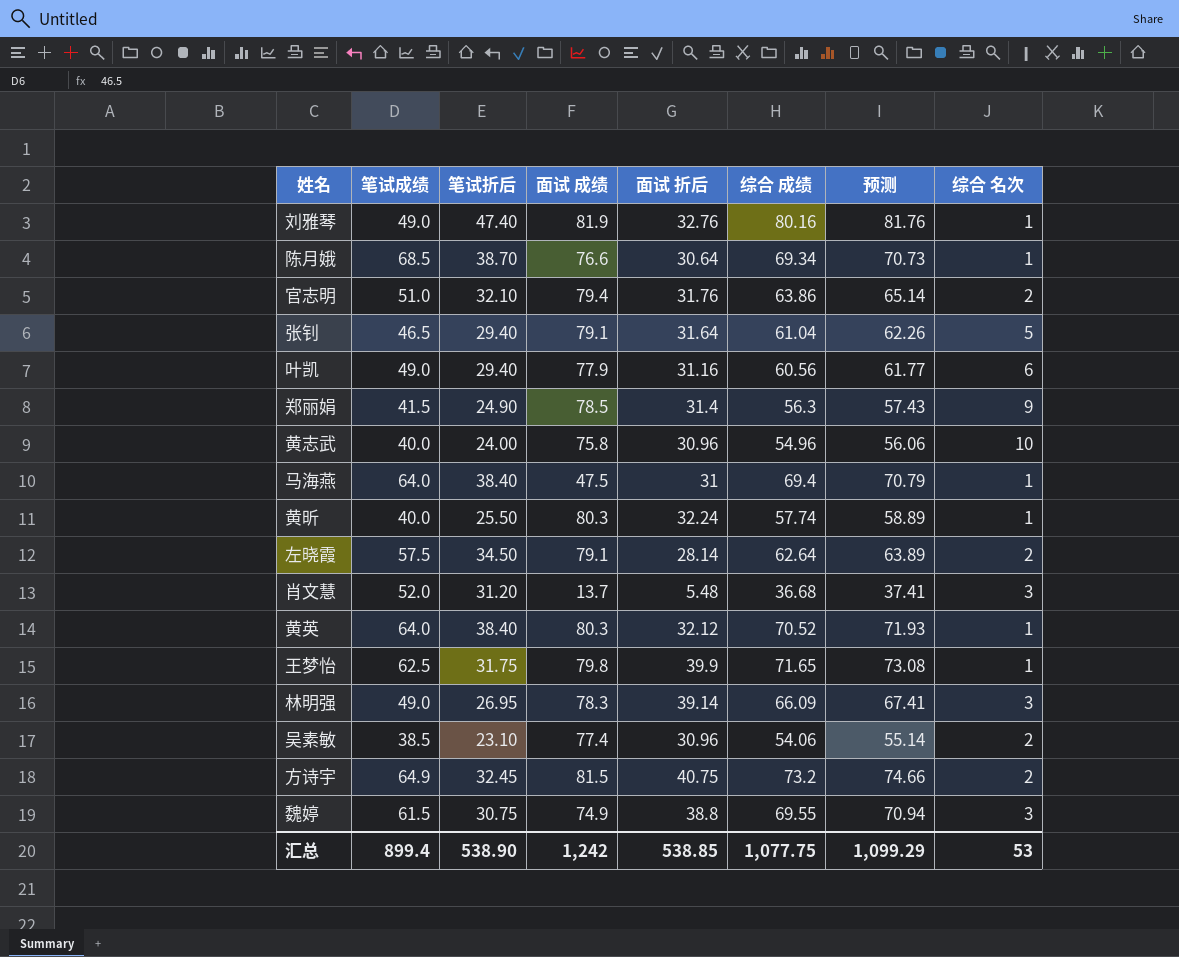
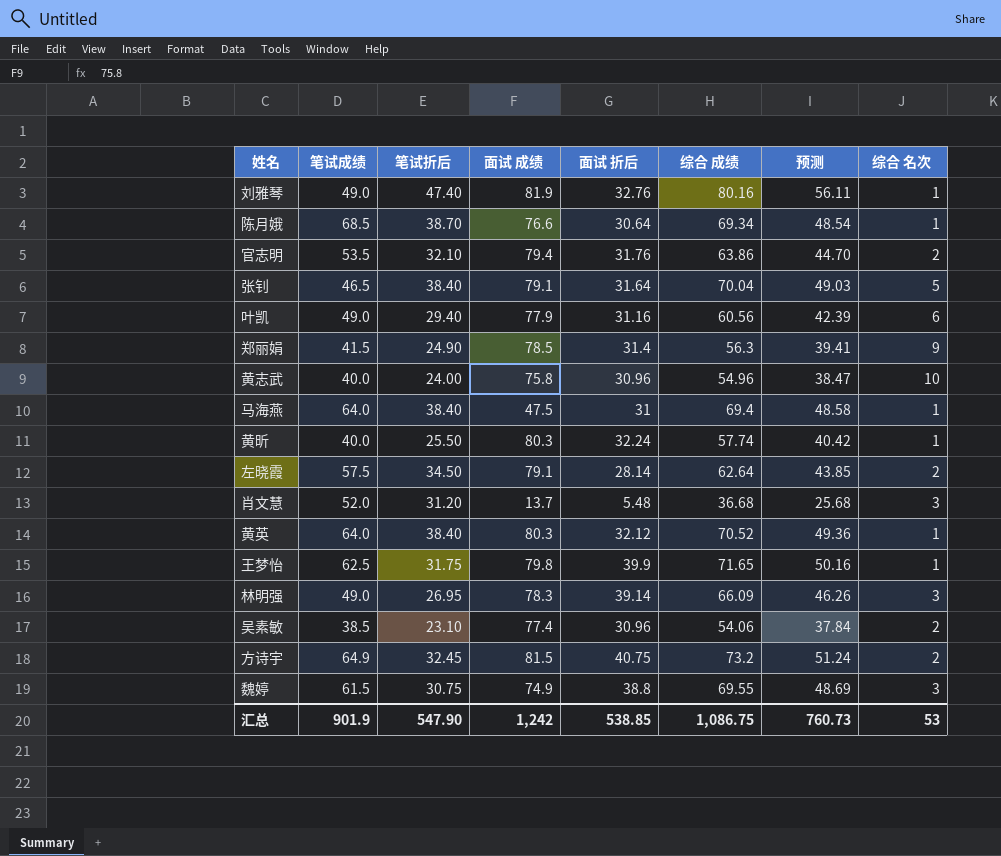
column 预测 | formula: [综合 成绩] * 1.02 -> [综合 成绩] * 0.7
官志明 | 笔试成绩: 51.0 -> 53.5
张钊 | 笔试折后: 29.40 -> 38.40
张钊 | 综合 成绩: 61.04 -> 70.04
汇总 | 笔试成绩: 899.4 -> 901.9
汇总 | 笔试折后: 538.90 -> 547.90
汇总 | 综合 成绩: 1,077.75 -> 1,086.75
汇总 | 预测: 1,099.29 -> 760.73

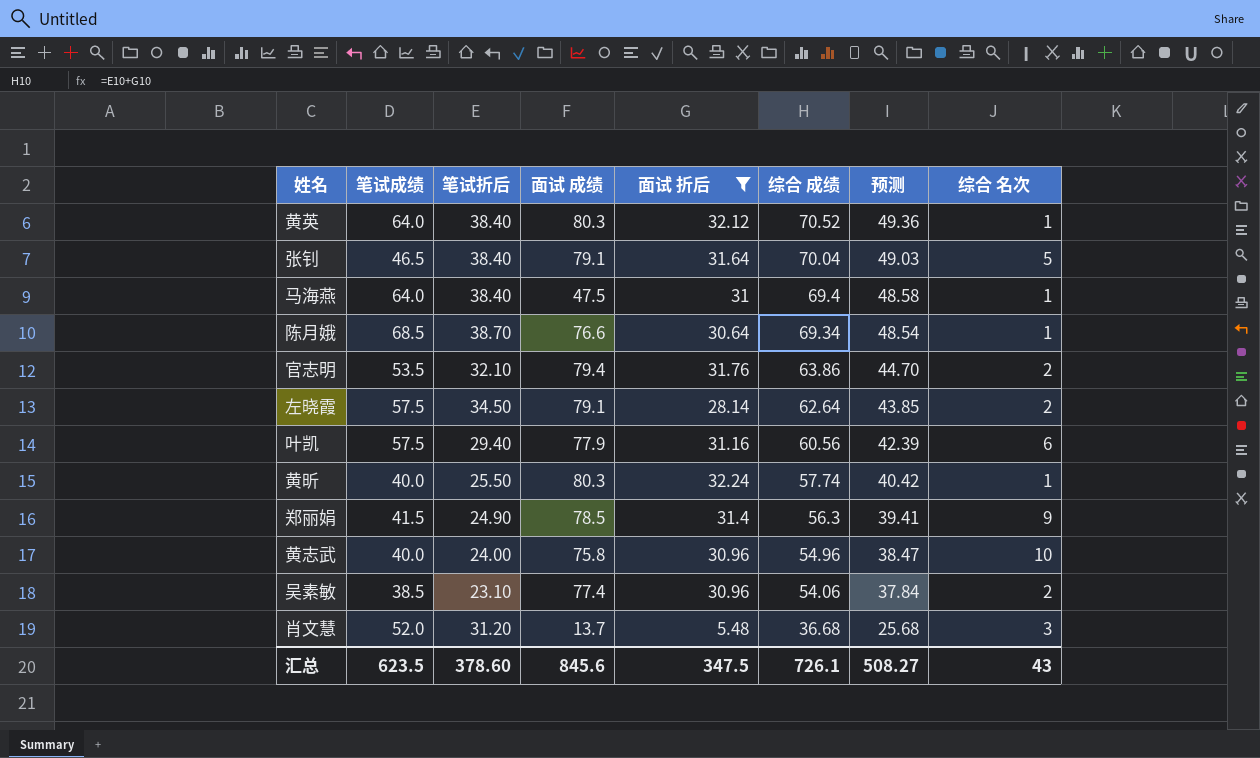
filter: none -> 面试 折后 <= 32.24
row order: none -> 综合 成绩 descending
叶凯 | 笔试成绩: 49.0 -> 57.5
汇总 | 笔试成绩: 901.9 -> 623.5
汇总 | 笔试折后: 547.90 -> 378.60
汇总 | 面试 成绩: 1,242 -> 845.6
汇总 | 面试 折后: 538.85 -> 347.5
汇总 | 综合 成绩: 1,086.75 -> 726.1
汇总 | 预测: 760.73 -> 508.27
汇总 | 综合 名次: 53 -> 43

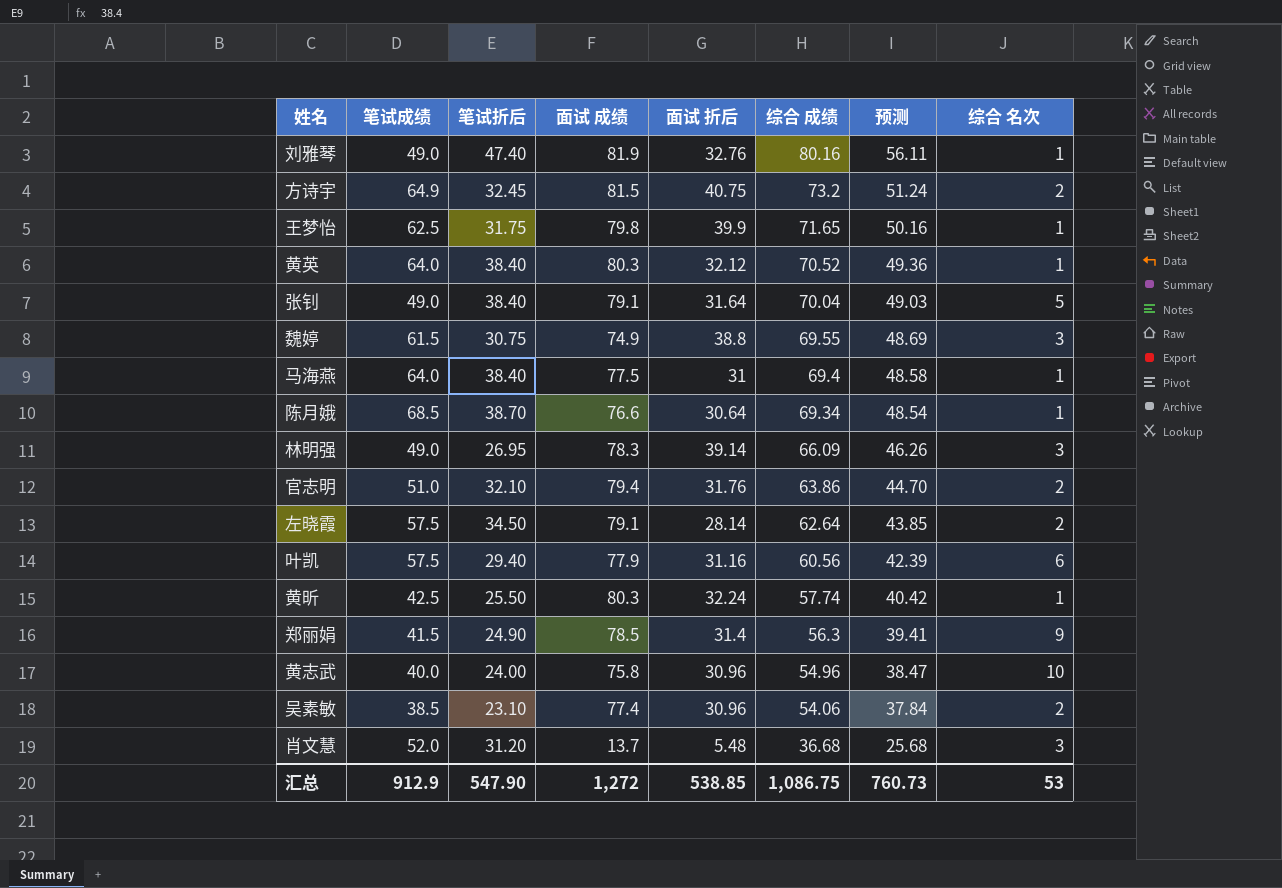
filter: 面试 折后 <= 32.24 -> none
张钊 | 笔试成绩: 46.5 -> 49.0
马海燕 | 面试 成绩: 47.5 -> 77.5
官志明 | 笔试成绩: 53.5 -> 51.0
黄昕 | 笔试成绩: 40.0 -> 42.5
汇总 | 笔试成绩: 623.5 -> 912.9
汇总 | 笔试折后: 378.60 -> 547.90
汇总 | 面试 成绩: 845.6 -> 1,272
汇总 | 面试 折后: 347.5 -> 538.85
汇总 | 综合 成绩: 726.1 -> 1,086.75
汇总 | 预测: 508.27 -> 760.73
汇总 | 综合 名次: 43 -> 53

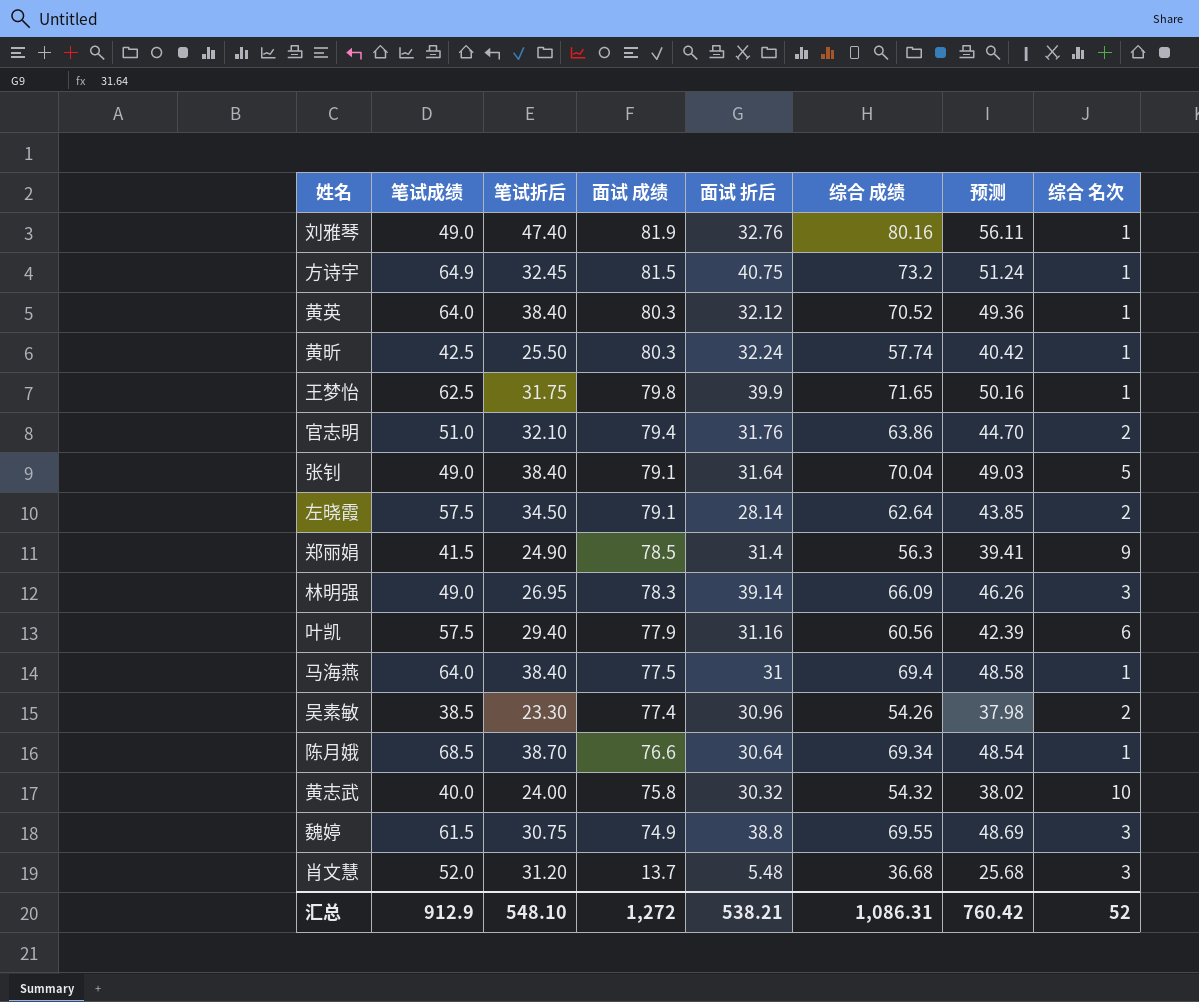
row order: 综合 成绩 descending -> 面试 成绩 descending
方诗宇 | 综合 名次: 2 -> 1
吴素敏 | 笔试折后: 23.10 -> 23.30
吴素敏 | 综合 成绩: 54.06 -> 54.26
吴素敏 | 预测: 37.84 -> 37.98
黄志武 | 面试 折后: 30.96 -> 30.32
黄志武 | 综合 成绩: 54.96 -> 54.32
黄志武 | 预测: 38.47 -> 38.02
汇总 | 笔试折后: 547.90 -> 548.10
汇总 | 面试 折后: 538.85 -> 538.21
汇总 | 综合 成绩: 1,086.75 -> 1,086.31
汇总 | 预测: 760.73 -> 760.42
汇总 | 综合 名次: 53 -> 52

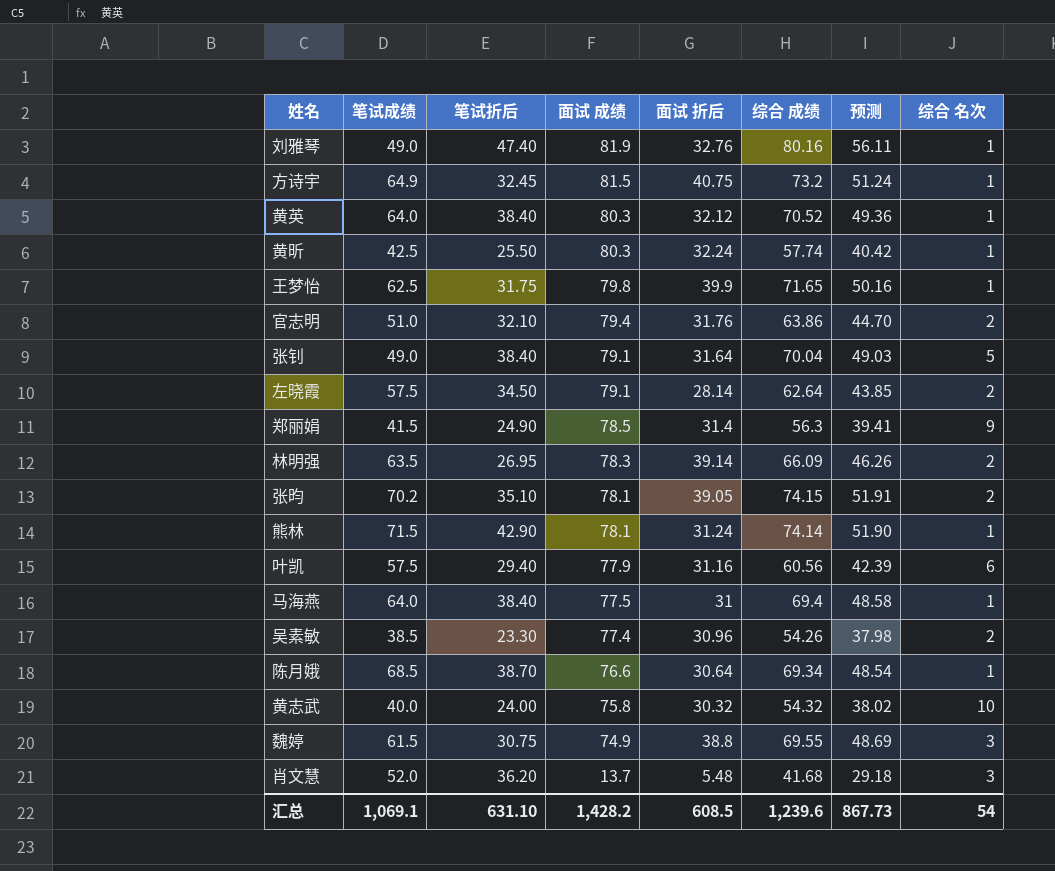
林明强 | 笔试成绩: 49.0 -> 63.5
林明强 | 综合 名次: 3 -> 2
row 张昀: none -> 70.2 | 35.10 | 78.1 | 39.05 | 74.15 | 51.91 | 2
row 熊林: none -> 71.5 | 42.90 | 78.1 | 31.24 | 74.14 | 51.90 | 1
肖文慧 | 笔试折后: 31.20 -> 36.20
肖文慧 | 综合 成绩: 36.68 -> 41.68
肖文慧 | 预测: 25.68 -> 29.18
汇总 | 笔试成绩: 912.9 -> 1,069.1
汇总 | 笔试折后: 548.10 -> 631.10
汇总 | 面试 成绩: 1,272 -> 1,428.2
汇总 | 面试 折后: 538.21 -> 608.5
汇总 | 综合 成绩: 1,086.31 -> 1,239.6
汇总 | 预测: 760.42 -> 867.73
汇总 | 综合 名次: 52 -> 54

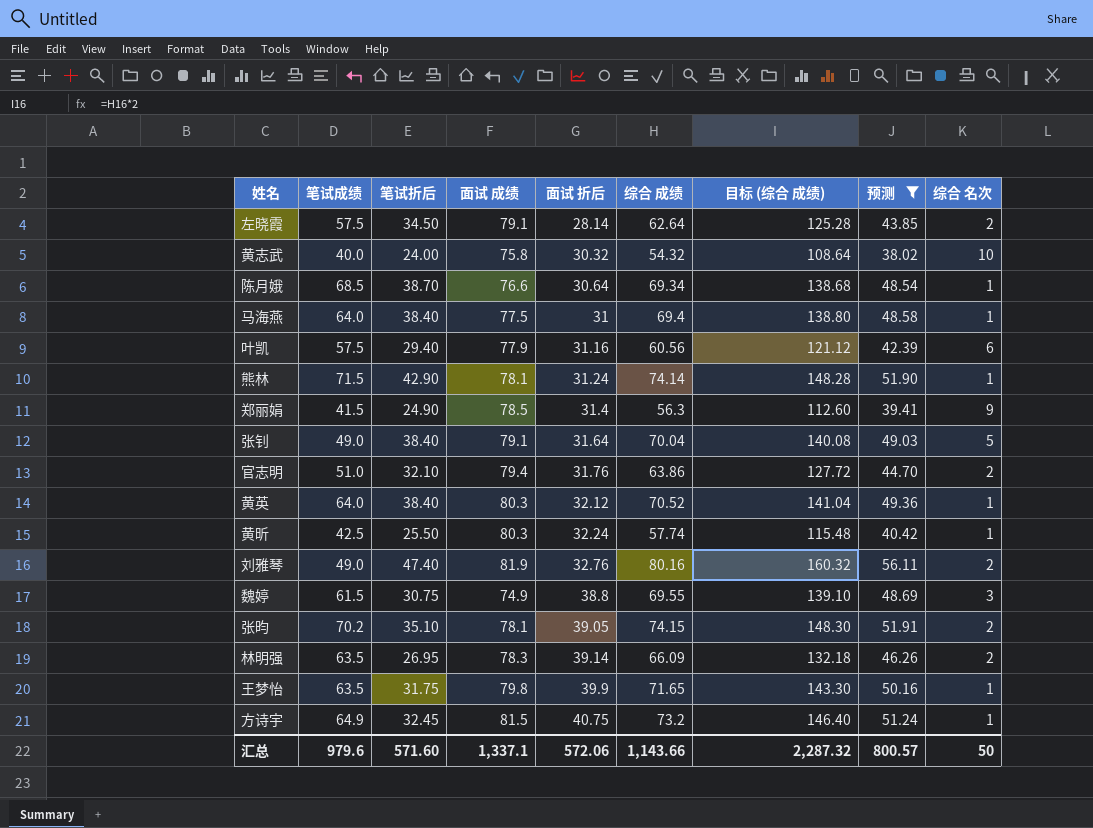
filter: none -> 预测 >= 38.02
row order: 面试 成绩 descending -> 面试 折后 ascending
column 目标 (综合 成绩) | formula: none -> [综合 成绩] * 2
刘雅琴 | 综合 名次: 1 -> 2
王梦怡 | 笔试成绩: 62.5 -> 63.5
汇总 | 笔试成绩: 1,069.1 -> 979.6
汇总 | 笔试折后: 631.10 -> 571.60
汇总 | 面试 成绩: 1,428.2 -> 1,337.1
汇总 | 面试 折后: 608.5 -> 572.06
汇总 | 综合 成绩: 1,239.6 -> 1,143.66
汇总 | 预测: 867.73 -> 800.57
汇总 | 综合 名次: 54 -> 50

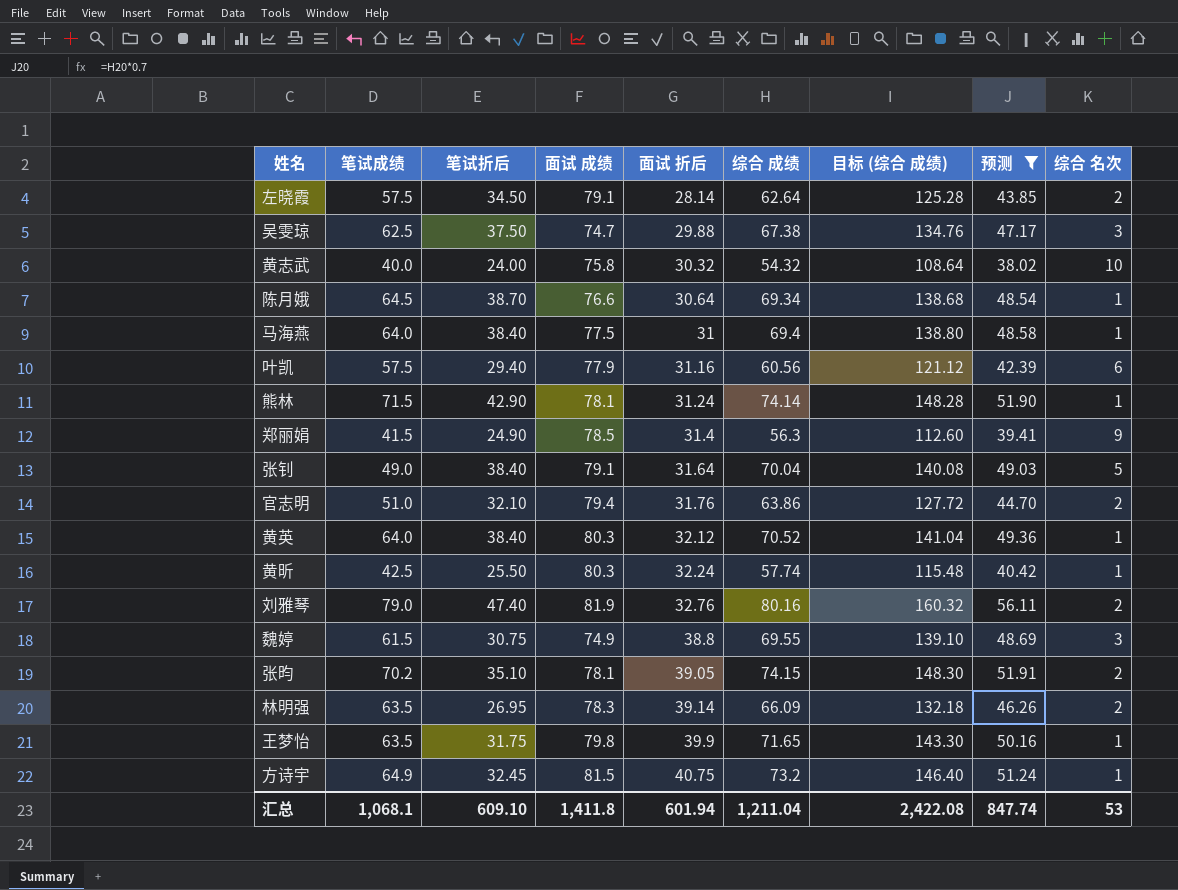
row 吴雯琼: none -> 62.5 | 37.50 | 74.7 | 29.88 | 67.38 | 134.76 | 47.17 | 3
陈月娥 | 笔试成绩: 68.5 -> 64.5
刘雅琴 | 笔试成绩: 49.0 -> 79.0
汇总 | 笔试成绩: 979.6 -> 1,068.1
汇总 | 笔试折后: 571.60 -> 609.10
汇总 | 面试 成绩: 1,337.1 -> 1,411.8
汇总 | 面试 折后: 572.06 -> 601.94
汇总 | 综合 成绩: 1,143.66 -> 1,211.04
汇总 | 目标 (综合 成绩): 2,287.32 -> 2,422.08
汇总 | 预测: 800.57 -> 847.74
汇总 | 综合 名次: 50 -> 53

